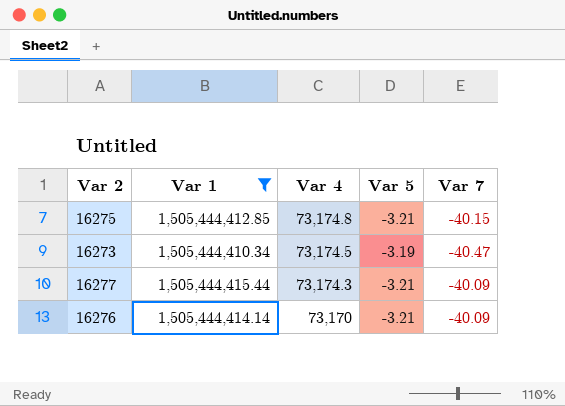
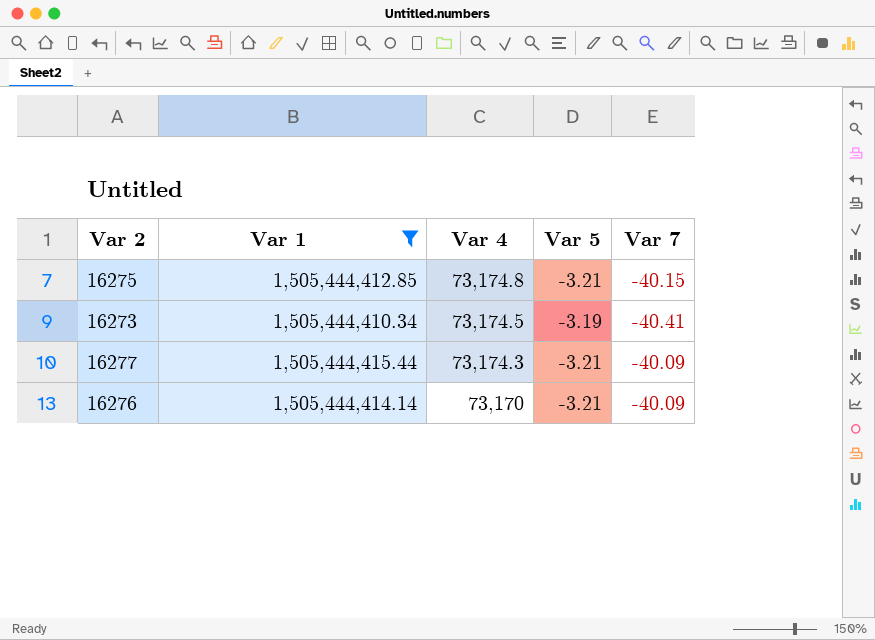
16273 | Var 7: -40.47 -> -40.41

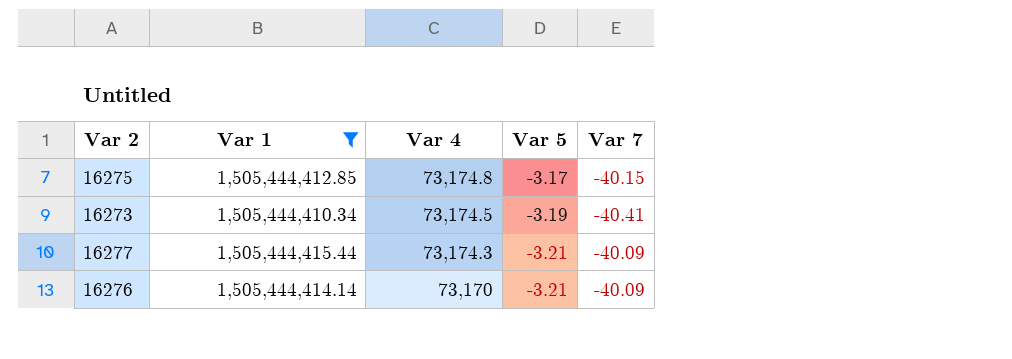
16275 | Var 5: -3.21 -> -3.17

